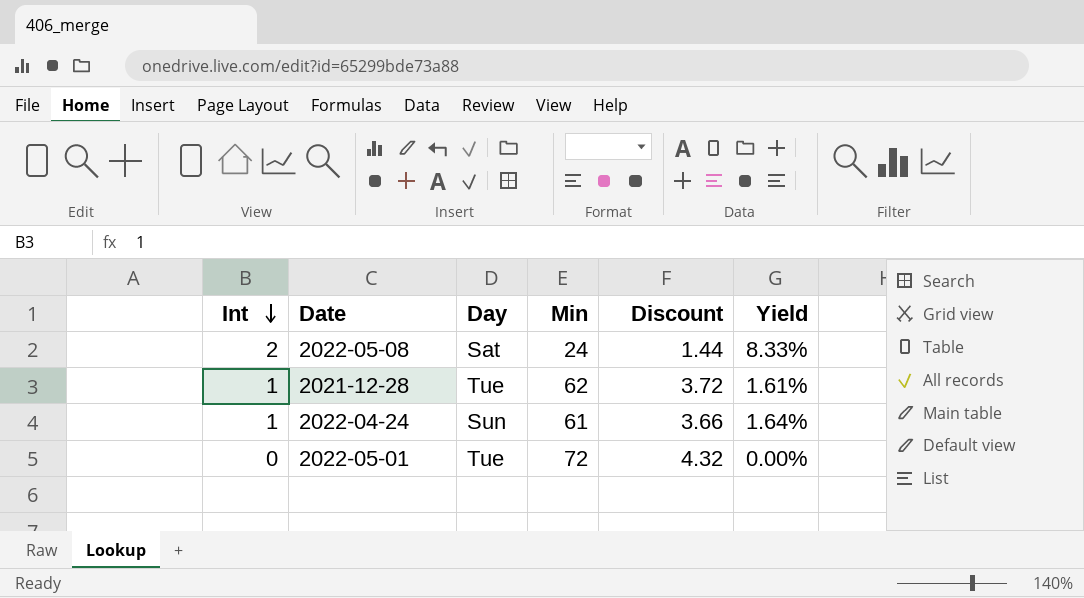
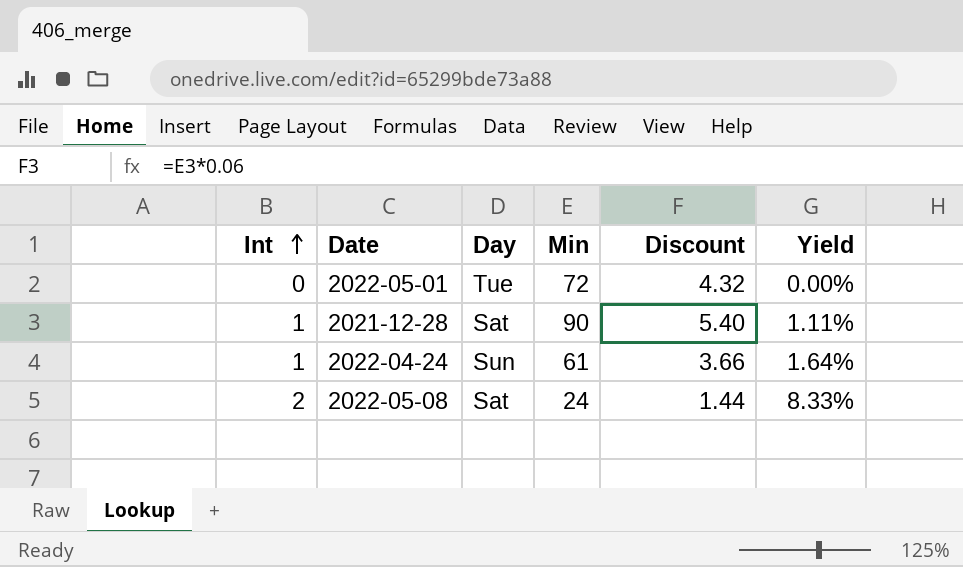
row order: Int descending -> Int ascending
2021-12-28 | Day: Tue -> Sat
2021-12-28 | Min: 62 -> 90
2021-12-28 | Discount: 3.72 -> 5.40
2021-12-28 | Yield: 1.61% -> 1.11%

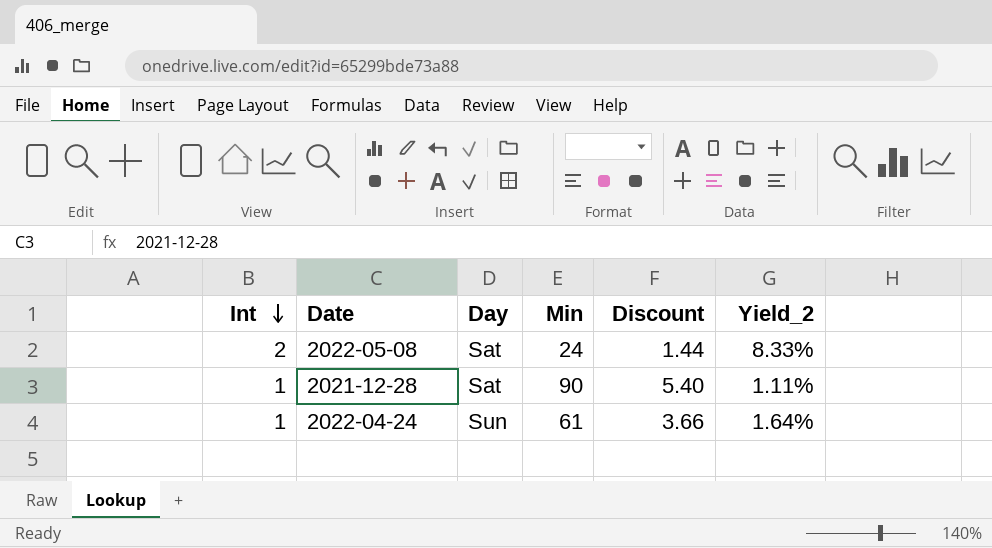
row order: Int ascending -> Int descending
column name: Yield -> Yield_2
row 2022-05-01: 0 | Tue | 72 | 4.32 | 0.00% -> none

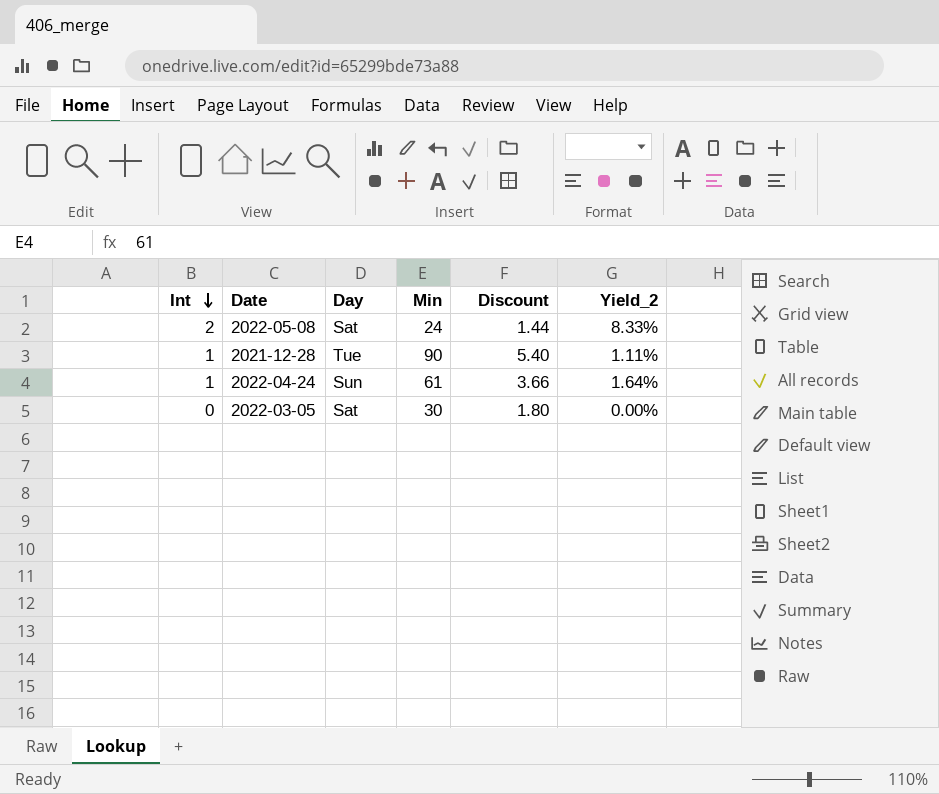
2021-12-28 | Day: Sat -> Tue
row 2022-03-05: none -> 0 | Sat | 30 | 1.80 | 0.00%

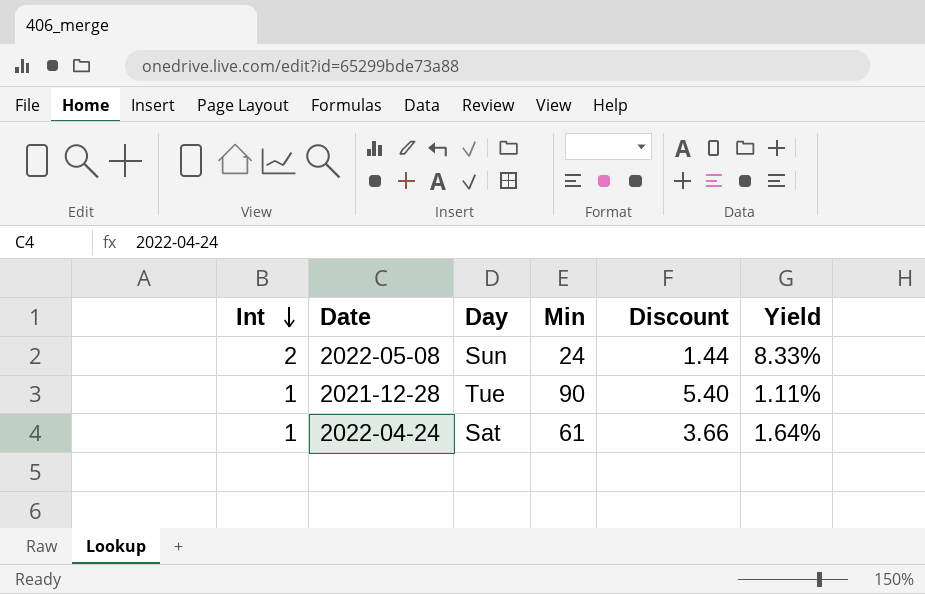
column name: Yield_2 -> Yield
row 2022-03-05: 0 | Sat | 30 | 1.80 | 0.00% -> none
2022-05-08 | Day: Sat -> Sun
2022-04-24 | Day: Sun -> Sat

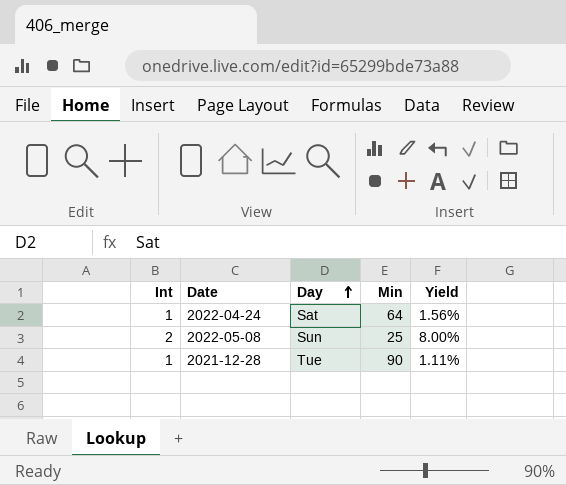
row order: Int descending -> Day ascending
column Discount | formula: [Min] * 0.06 -> none
2022-04-24 | Min: 61 -> 64
2022-04-24 | Yield: 1.64% -> 1.56%
2022-05-08 | Min: 24 -> 25
2022-05-08 | Yield: 8.33% -> 8.00%

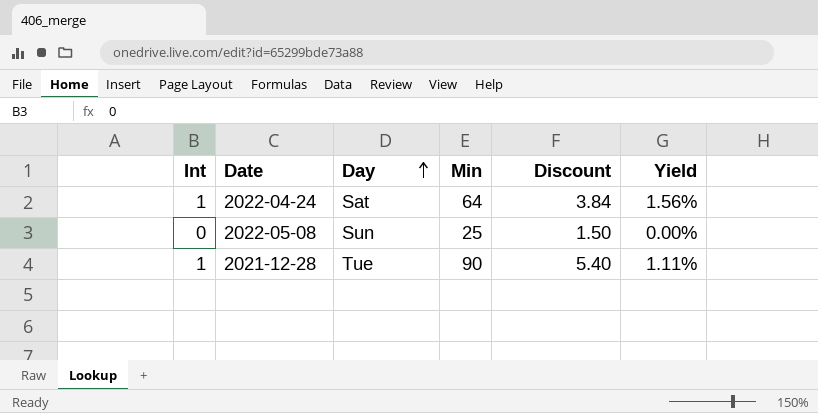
column Discount | formula: none -> [Min] * 0.06
2022-05-08 | Int: 2 -> 0
2022-05-08 | Yield: 8.00% -> 0.00%

